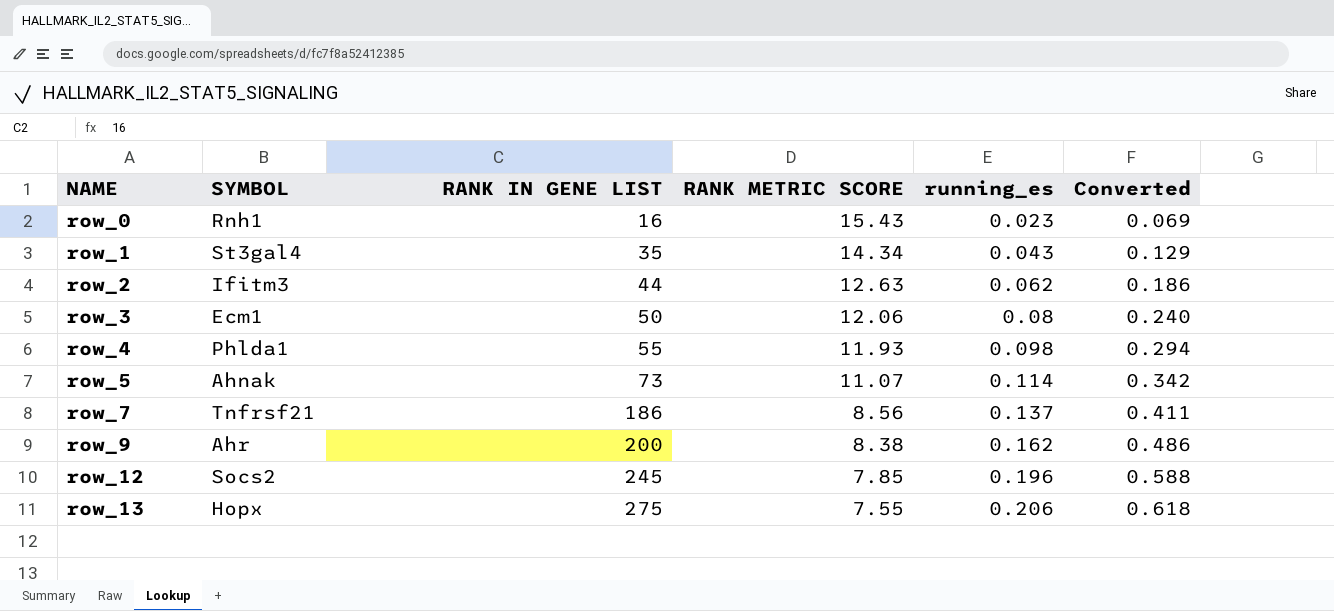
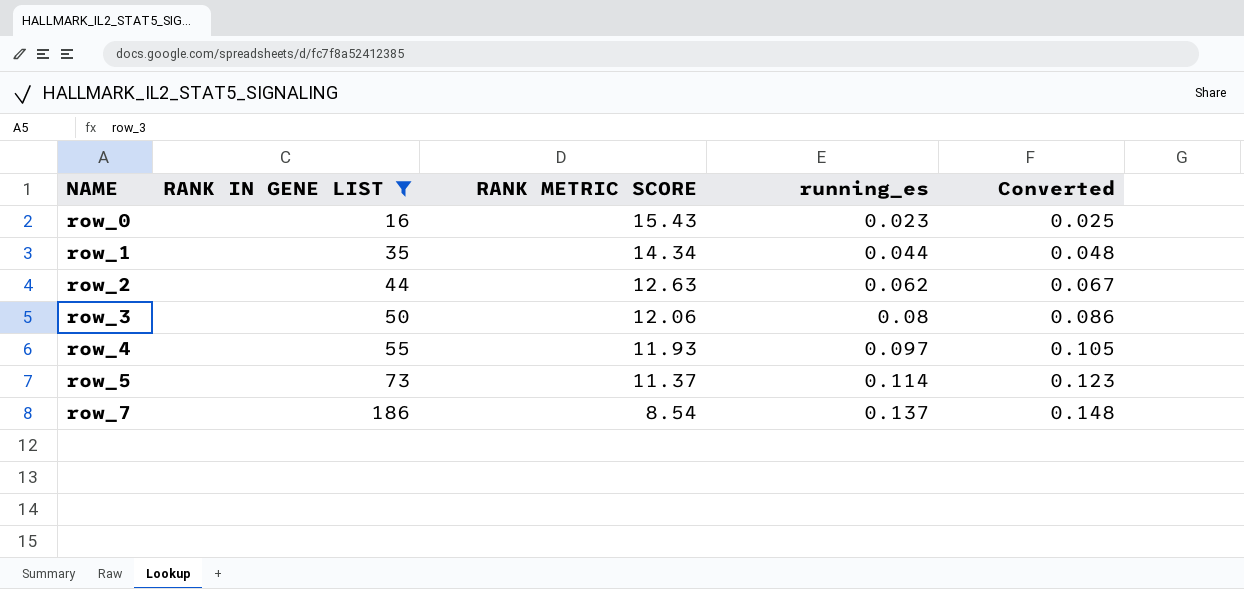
filter: none -> RANK IN GENE LIST <= 186
column SYMBOL | position: 2 -> none
column Converted | formula: [running_es] * 3 -> [running_es] * 1.08
row_1 | running_es: 0.043 -> 0.044
row_4 | running_es: 0.098 -> 0.097
row_5 | RANK METRIC SCORE: 11.07 -> 11.37
row_7 | RANK METRIC SCORE: 8.56 -> 8.54

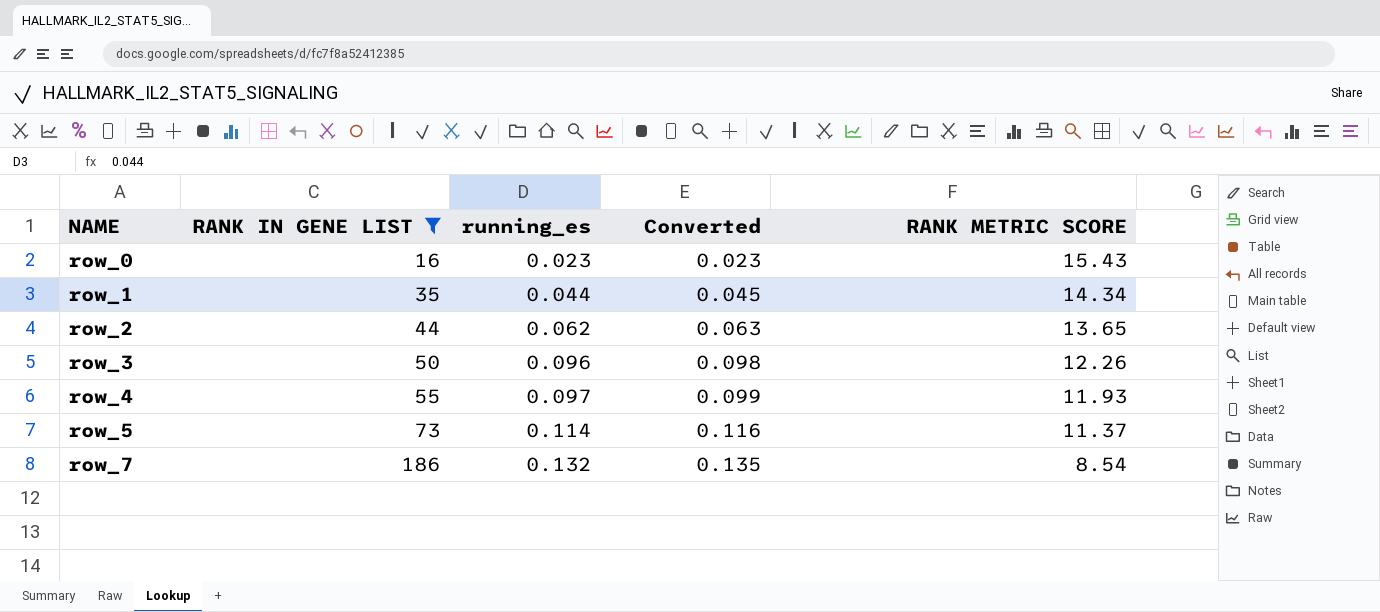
column Converted | formula: [running_es] * 1.08 -> [running_es] * 1.02
column RANK METRIC SCORE | position: 3 -> 5
row_2 | RANK METRIC SCORE: 12.63 -> 13.65
row_3 | running_es: 0.08 -> 0.096
row_3 | RANK METRIC SCORE: 12.06 -> 12.26
row_7 | running_es: 0.137 -> 0.132

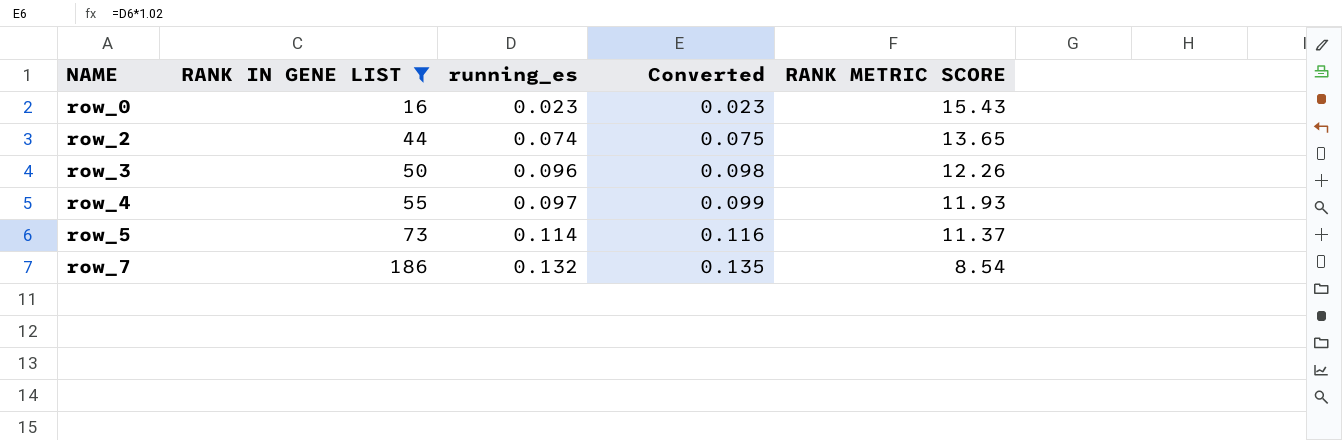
row row_1: 35 | 0.044 | 0.045 | 14.34 -> none
row_2 | running_es: 0.062 -> 0.074
row_2 | Converted: 0.063 -> 0.075

